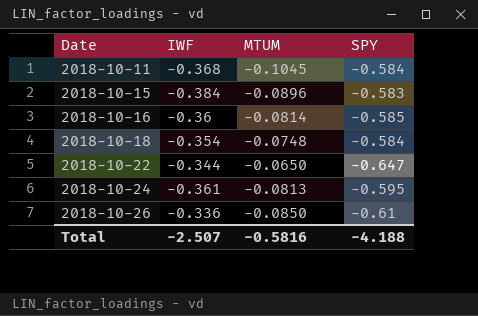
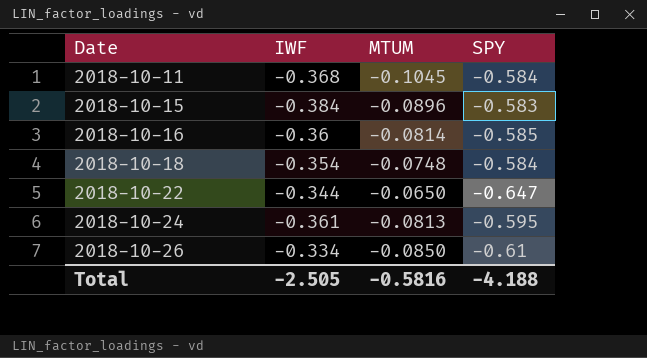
2018-10-26 | IWF: -0.336 -> -0.334
Total | IWF: -2.507 -> -2.505

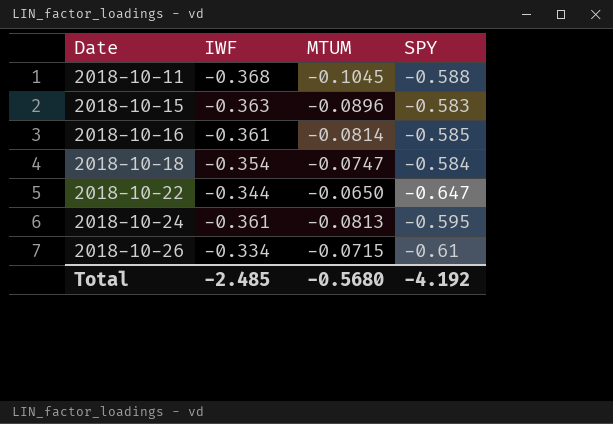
2018-10-11 | SPY: -0.584 -> -0.588
2018-10-15 | IWF: -0.384 -> -0.363
2018-10-16 | IWF: -0.36 -> -0.361
2018-10-18 | MTUM: -0.0748 -> -0.0747
2018-10-26 | MTUM: -0.0850 -> -0.0715
Total | IWF: -2.505 -> -2.485
Total | MTUM: -0.5816 -> -0.5680
Total | SPY: -4.188 -> -4.192

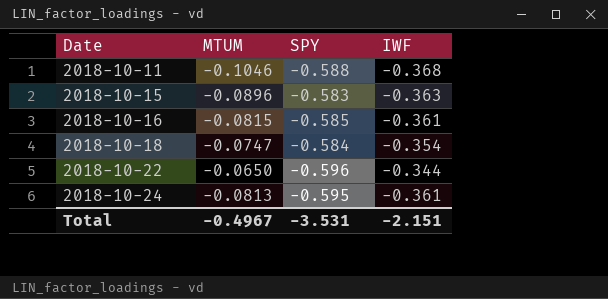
column IWF | position: 2 -> 4
row 2018-10-26: -0.334 | -0.0715 | -0.61 -> none
2018-10-11 | MTUM: -0.1045 -> -0.1046
2018-10-16 | MTUM: -0.0814 -> -0.0815
2018-10-22 | SPY: -0.647 -> -0.596
Total | MTUM: -0.5680 -> -0.4967
Total | SPY: -4.192 -> -3.531
Total | IWF: -2.485 -> -2.151

